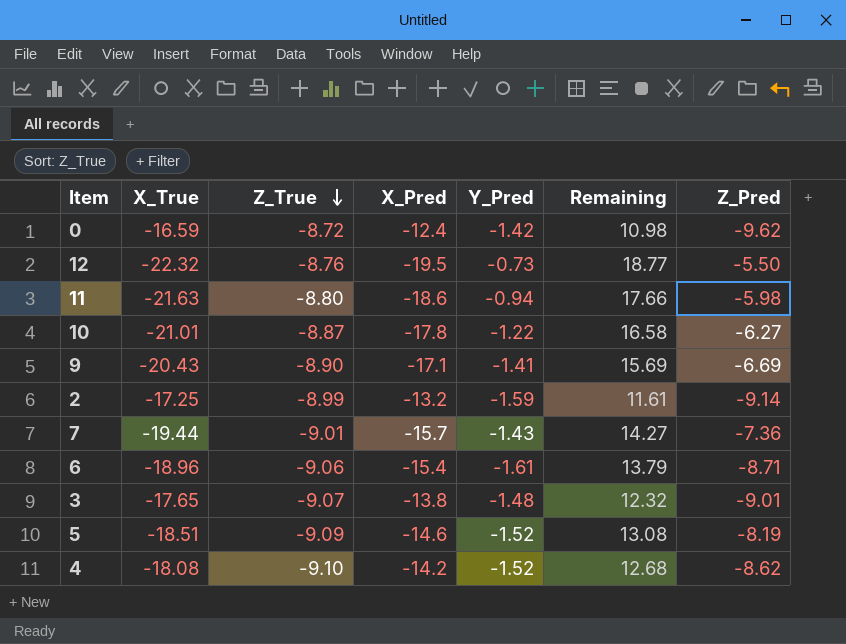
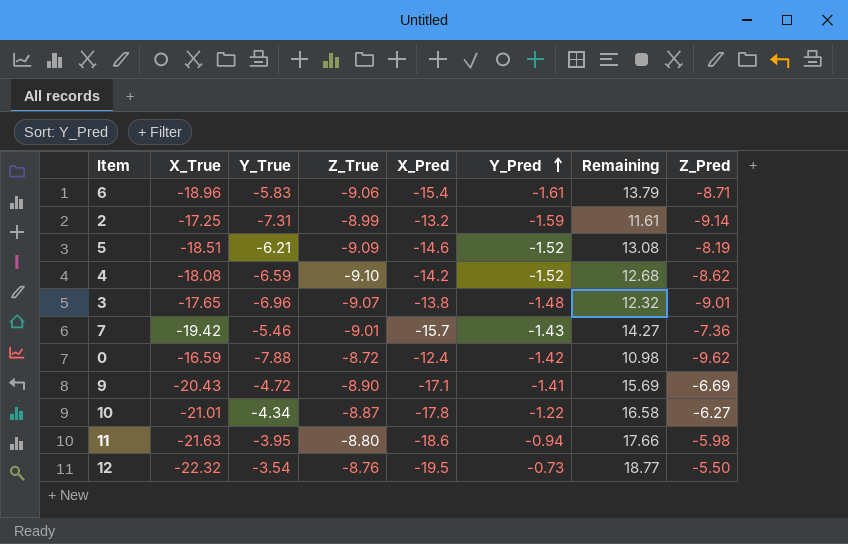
row order: Z_True descending -> Y_Pred ascending
column Y_True | position: none -> 3
7 | X_True: -19.44 -> -19.42

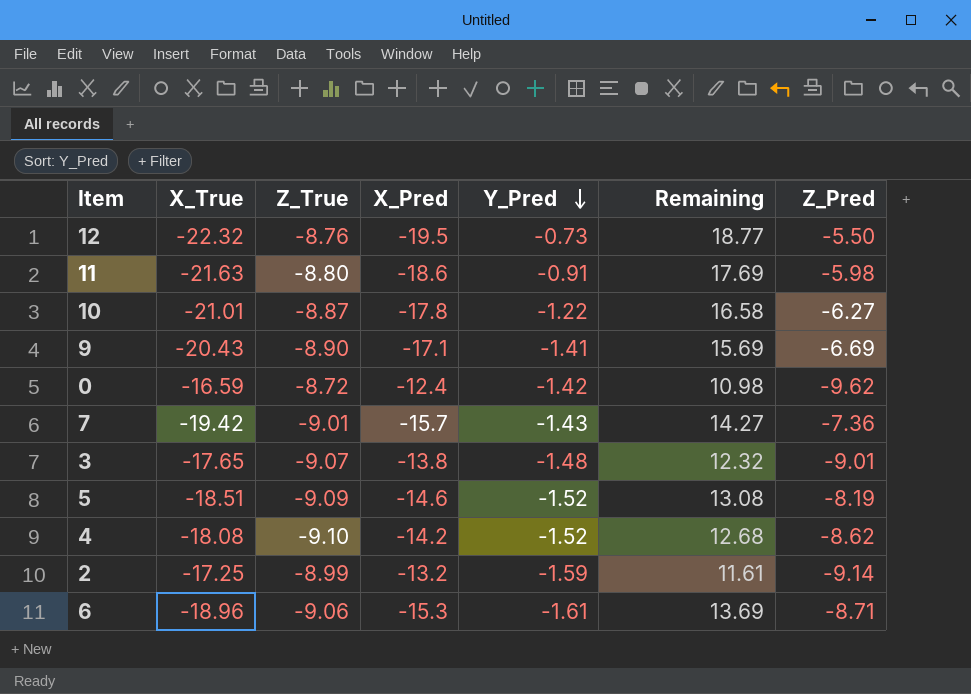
row order: Y_Pred ascending -> Y_Pred descending
column Y_True | position: 3 -> none
11 | Y_Pred: -0.94 -> -0.91
11 | Remaining: 17.66 -> 17.69
6 | X_Pred: -15.4 -> -15.3
6 | Remaining: 13.79 -> 13.69

